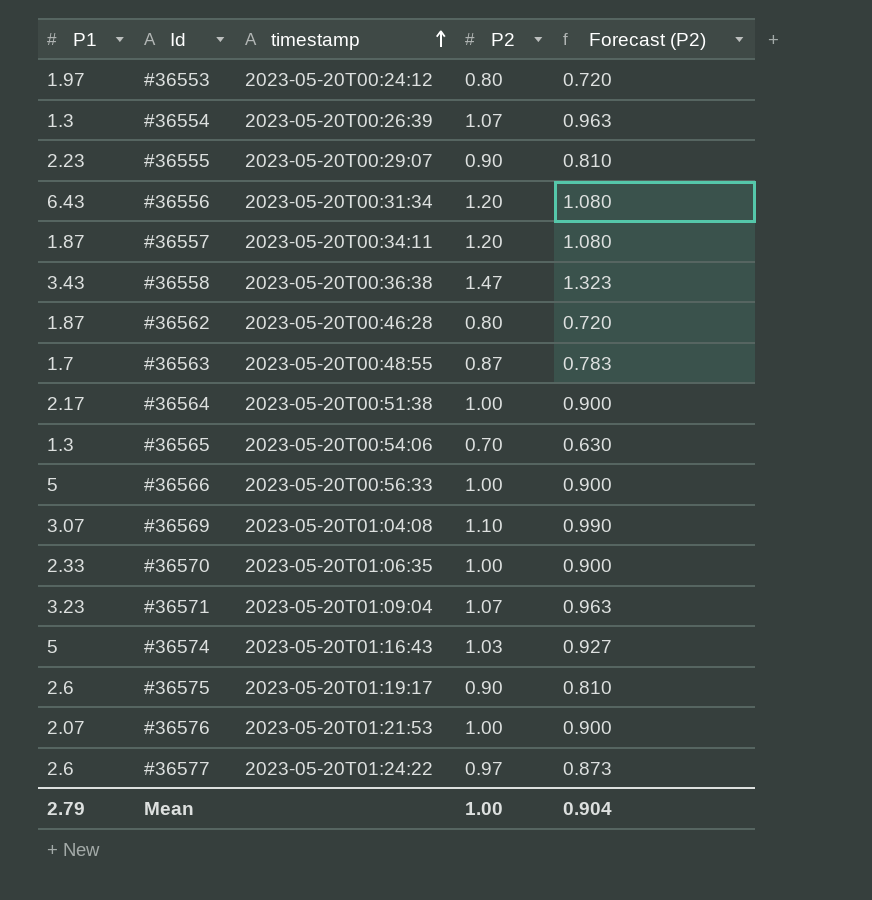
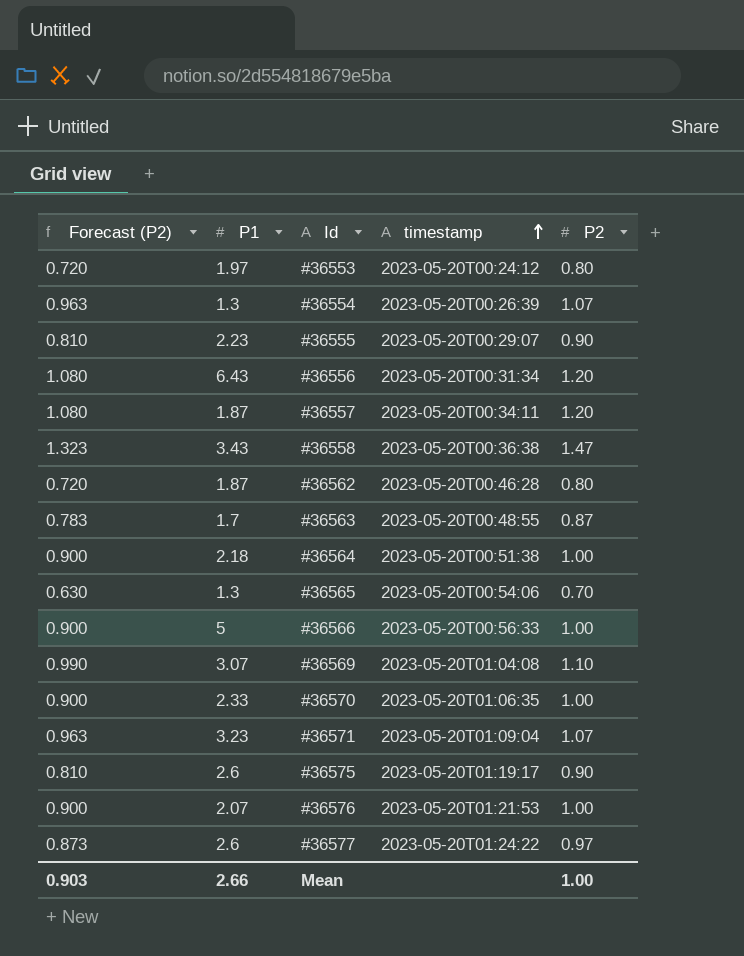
column Forecast (P2) | position: 5 -> 1
row #36574: 5 | 2023-05-20T01:16:43 | 1.03 | 0.927 -> none
#36564 | P1: 2.17 -> 2.18
Mean | Forecast (P2): 0.904 -> 0.903
Mean | P1: 2.79 -> 2.66

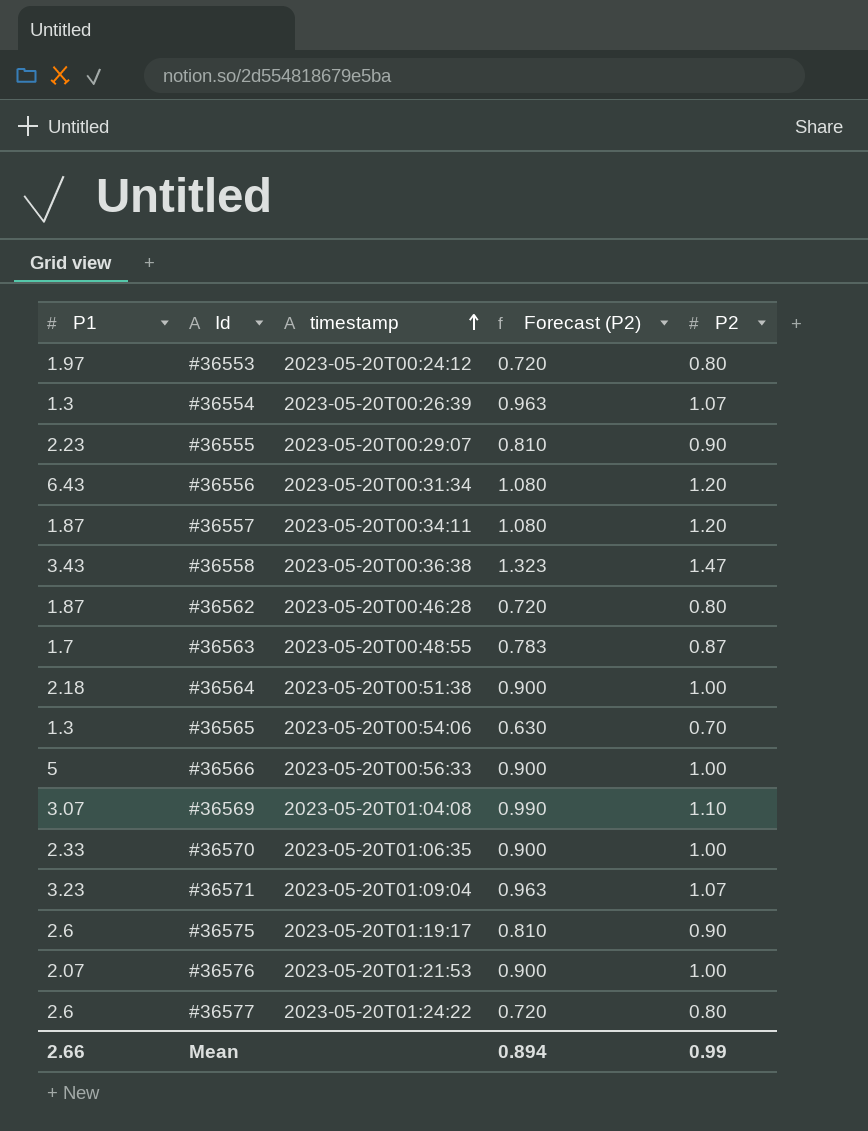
column Forecast (P2) | position: 1 -> 4
#36577 | Forecast (P2): 0.873 -> 0.720
#36577 | P2: 0.97 -> 0.80
Mean | Forecast (P2): 0.903 -> 0.894
Mean | P2: 1.00 -> 0.99

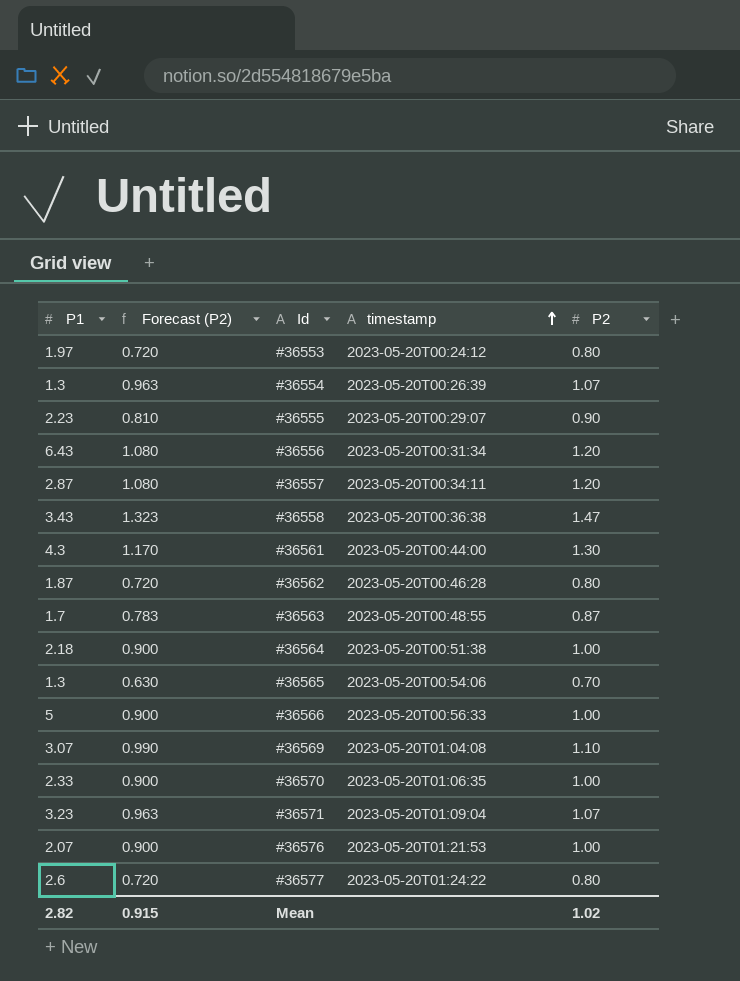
column Forecast (P2) | position: 4 -> 2
row #36575: 2.6 | 2023-05-20T01:19:17 | 0.810 | 0.90 -> none
#36557 | P1: 1.87 -> 2.87
row #36561: none -> 4.3 | 1.170 | 2023-05-20T00:44:00 | 1.30
Mean | P1: 2.66 -> 2.82
Mean | Forecast (P2): 0.894 -> 0.915
Mean | P2: 0.99 -> 1.02

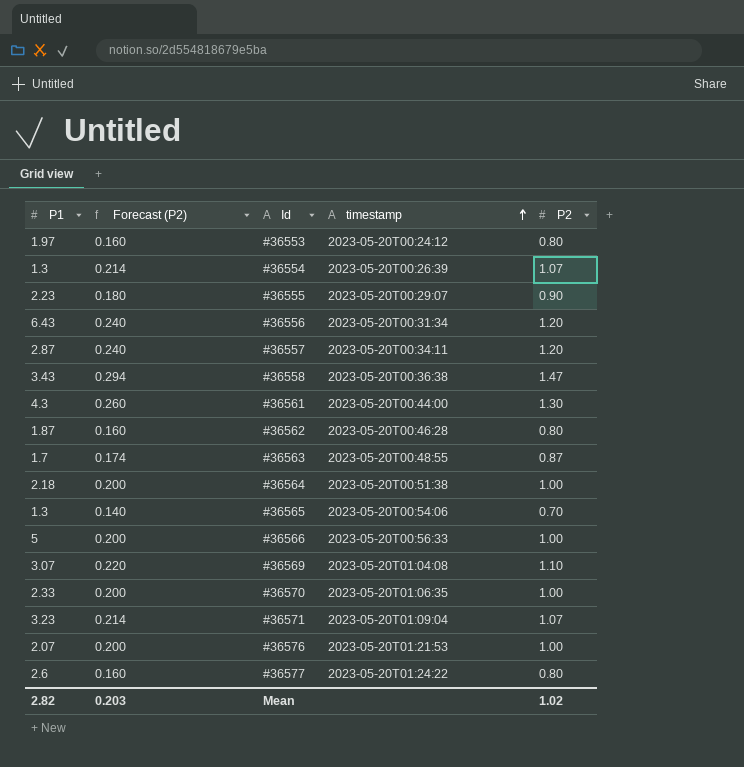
column Forecast (P2) | formula: [P2] * 0.9 -> [P2] * 0.2
Mean | Forecast (P2): 0.915 -> 0.203

